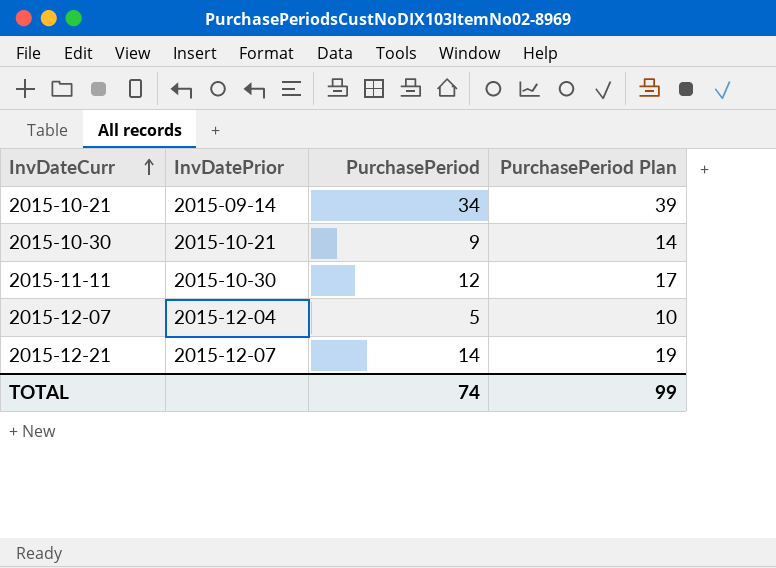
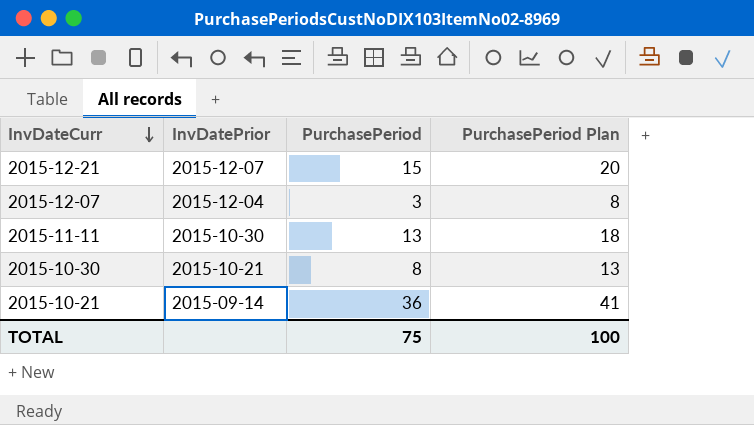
row order: InvDateCurr ascending -> InvDateCurr descending
2015-12-21 | PurchasePeriod: 14 -> 15
2015-12-21 | PurchasePeriod Plan: 19 -> 20
2015-12-07 | PurchasePeriod: 5 -> 3
2015-12-07 | PurchasePeriod Plan: 10 -> 8
2015-11-11 | PurchasePeriod: 12 -> 13
2015-11-11 | PurchasePeriod Plan: 17 -> 18
2015-10-30 | PurchasePeriod: 9 -> 8
2015-10-30 | PurchasePeriod Plan: 14 -> 13
2015-10-21 | PurchasePeriod: 34 -> 36
2015-10-21 | PurchasePeriod Plan: 39 -> 41
TOTAL | PurchasePeriod: 74 -> 75
TOTAL | PurchasePeriod Plan: 99 -> 100

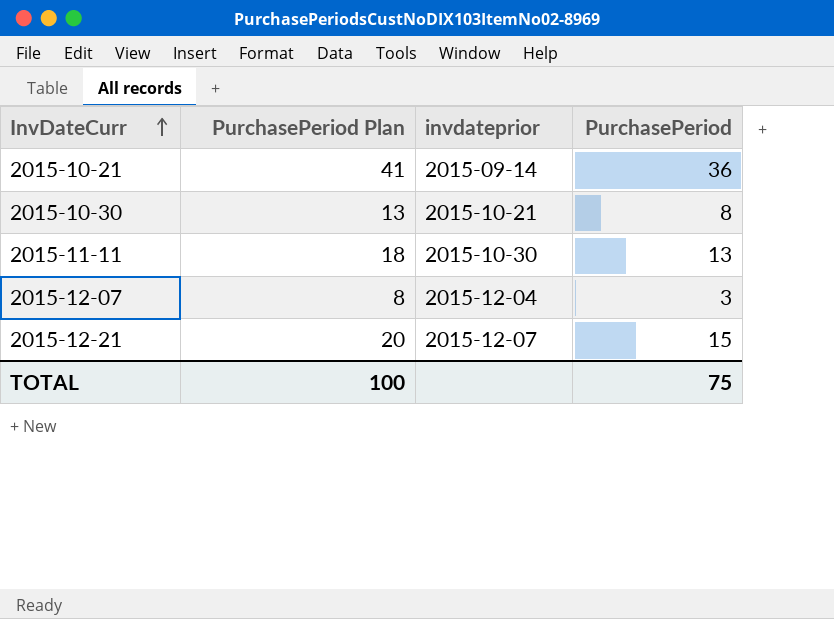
row order: InvDateCurr descending -> InvDateCurr ascending
column PurchasePeriod Plan | position: 4 -> 2
column name: InvDatePrior -> invdateprior

